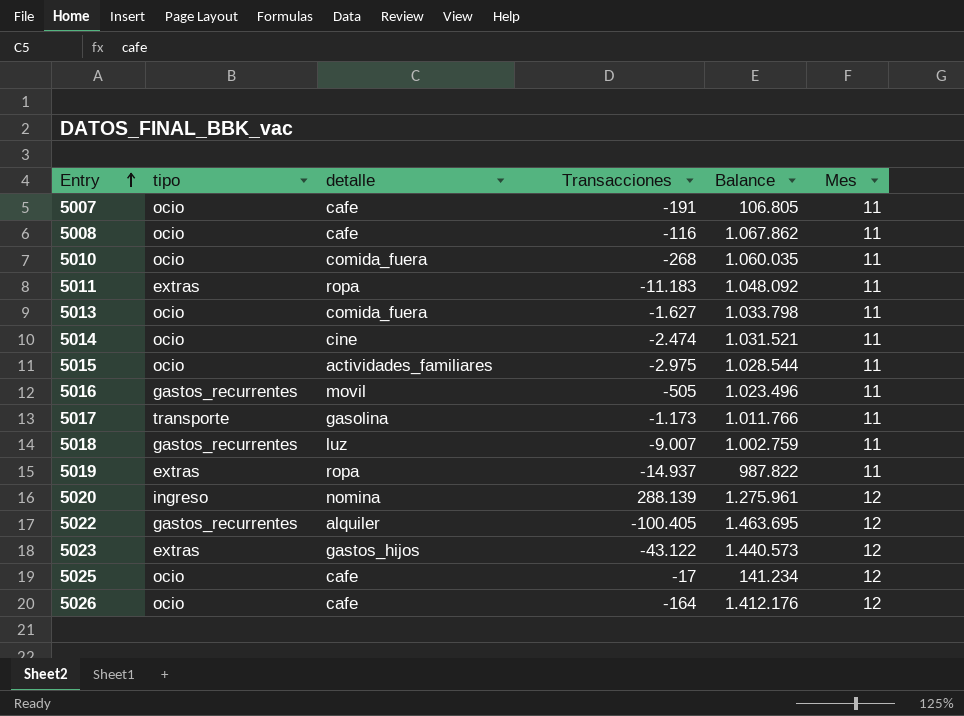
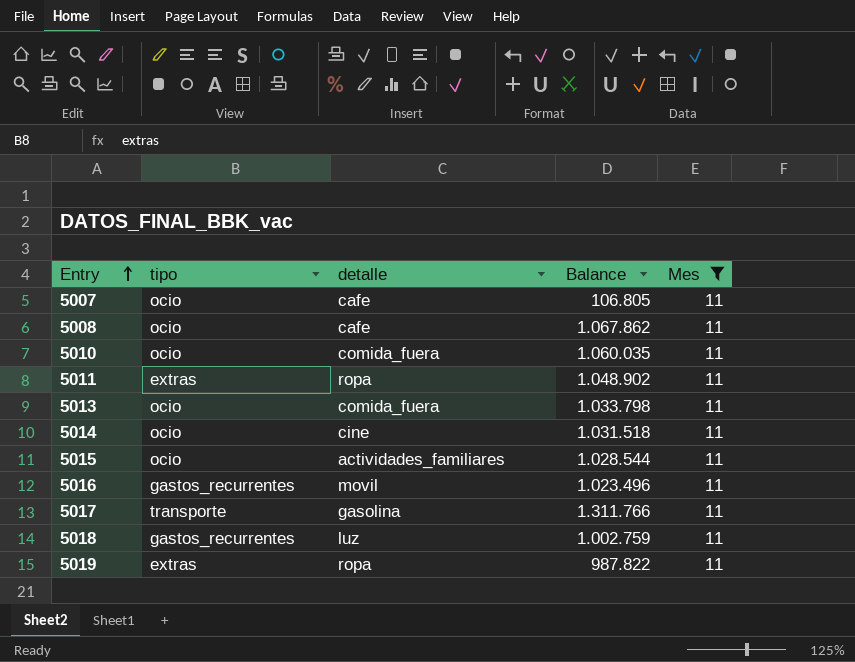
filter: none -> Mes = 11
column Transacciones | position: 4 -> none
5011 | Balance: 1.048.092 -> 1.048.902
5014 | Balance: 1.031.521 -> 1.031.518
5017 | Balance: 1.011.766 -> 1.311.766

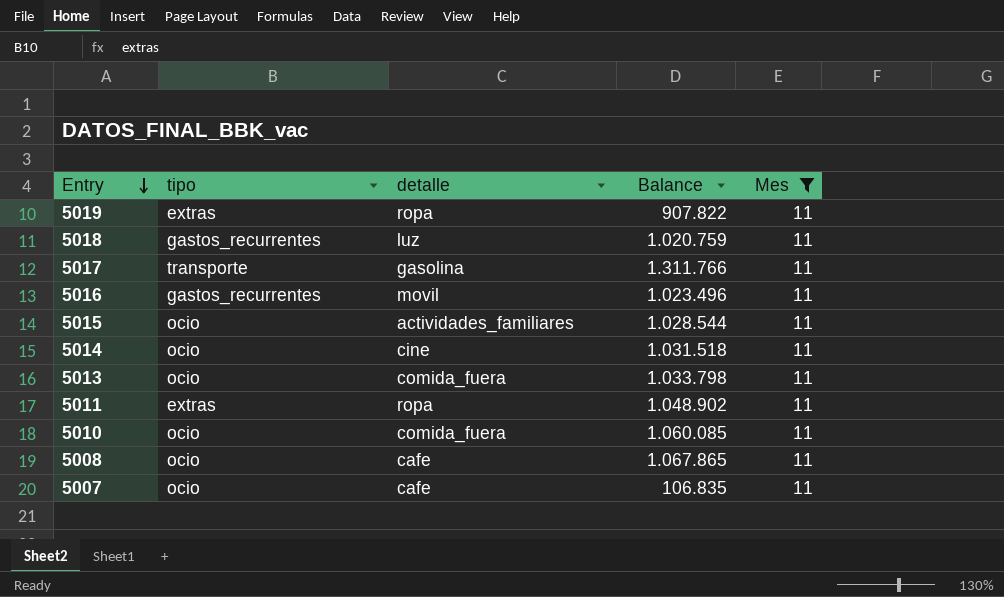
row order: Entry ascending -> Entry descending
5019 | Balance: 987.822 -> 907.822
5018 | Balance: 1.002.759 -> 1.020.759
5010 | Balance: 1.060.035 -> 1.060.085
5008 | Balance: 1.067.862 -> 1.067.865
5007 | Balance: 106.805 -> 106.835

